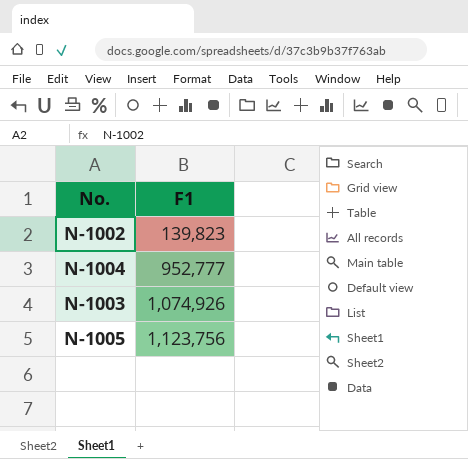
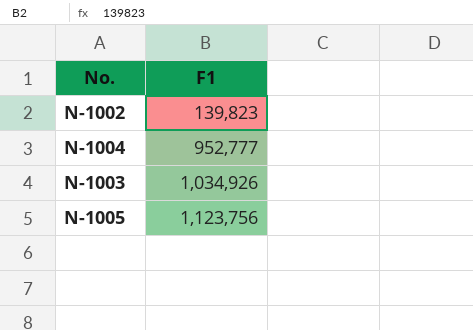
N-1003 | F1: 1,074,926 -> 1,034,926

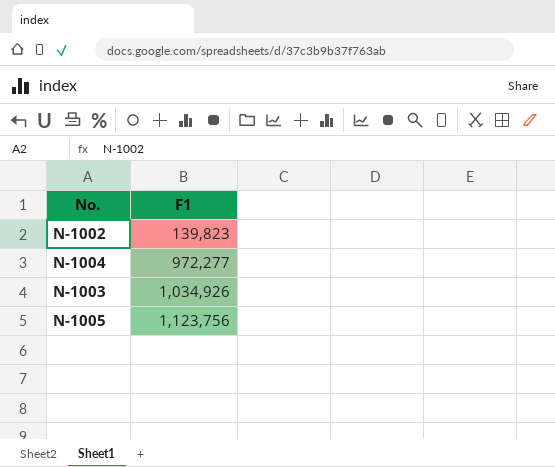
N-1004 | F1: 952,777 -> 972,277

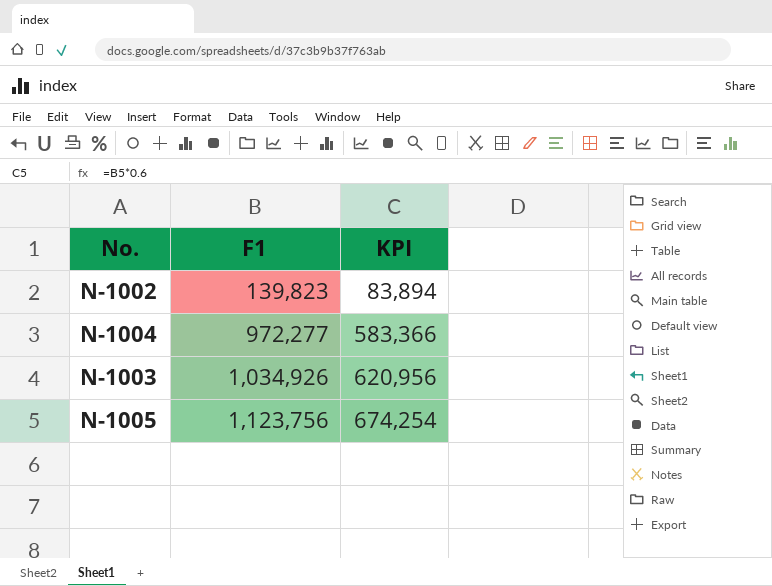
column KPI | formula: none -> [F1] * 0.6

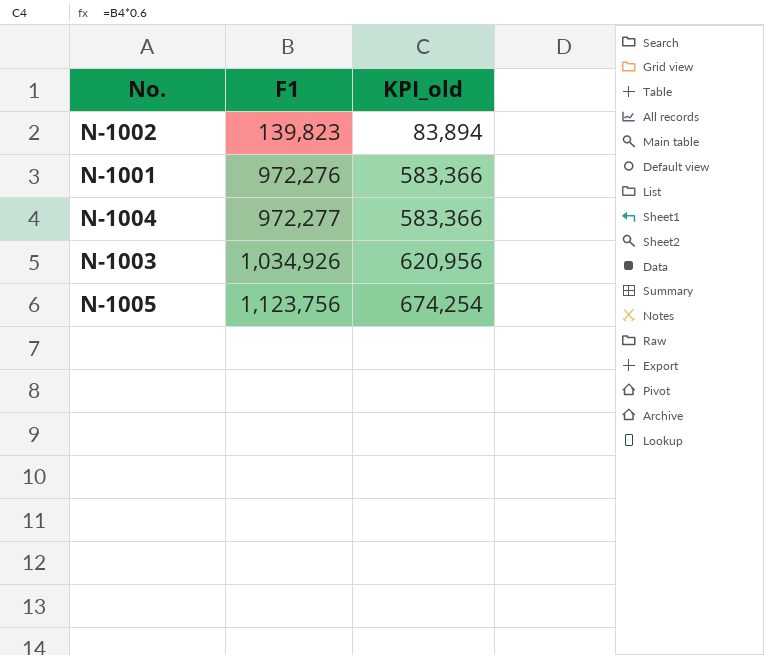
column name: KPI -> KPI_old
row N-1001: none -> 972,276 | 583,366

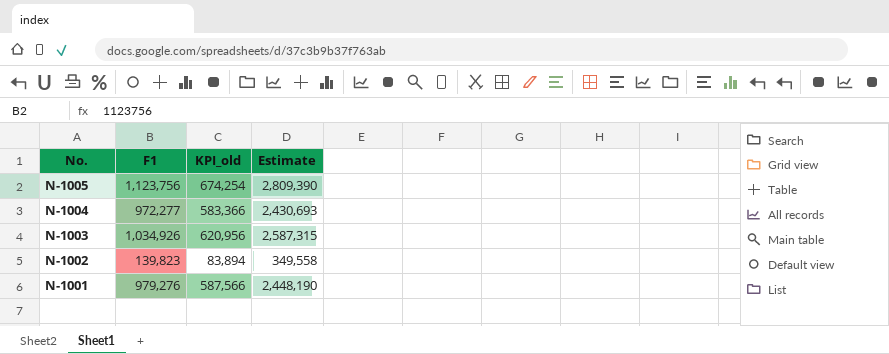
row order: F1 ascending -> No. descending
column Estimate | formula: none -> [F1] * 2.5
N-1001 | F1: 972,276 -> 979,276
N-1001 | KPI_old: 583,366 -> 587,566

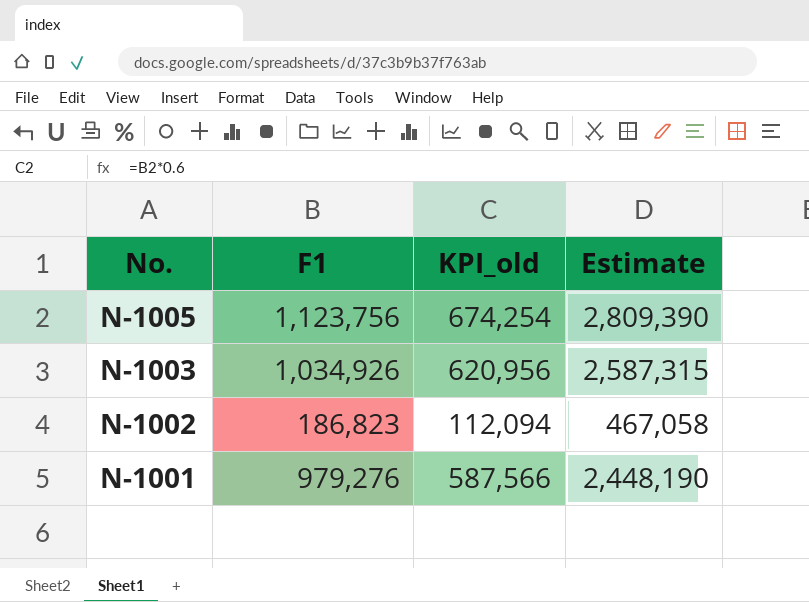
row N-1004: 972,277 | 583,366 | 2,430,693 -> none
N-1002 | F1: 139,823 -> 186,823
N-1002 | KPI_old: 83,894 -> 112,094
N-1002 | Estimate: 349,558 -> 467,058

